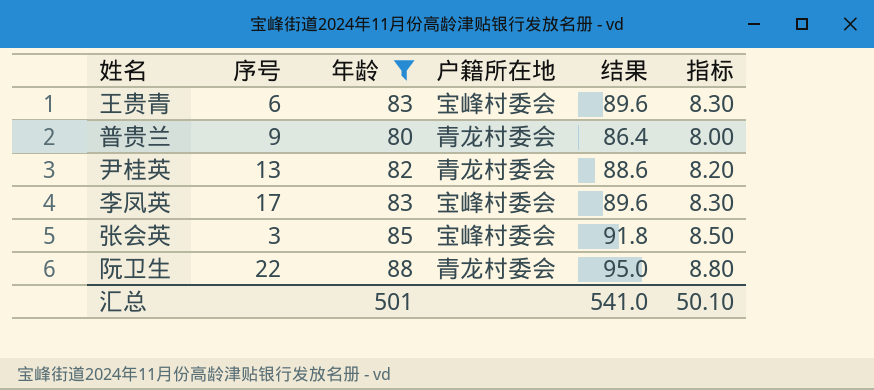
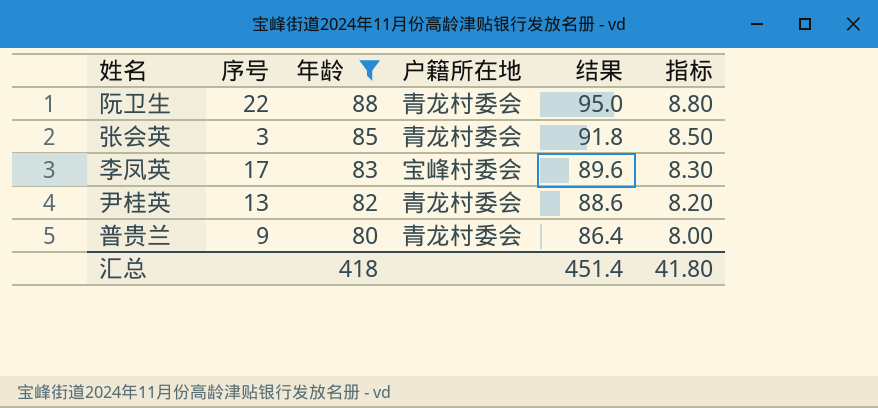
row order: none -> 年龄 descending
row 王贵青: 6 | 83 | 宝峰村委会 | 89.6 | 8.30 -> none
张会英 | 户籍所在地: 宝峰村委会 -> 青龙村委会
汇总 | 年龄: 501 -> 418
汇总 | 结果: 541.0 -> 451.4
汇总 | 指标: 50.10 -> 41.80

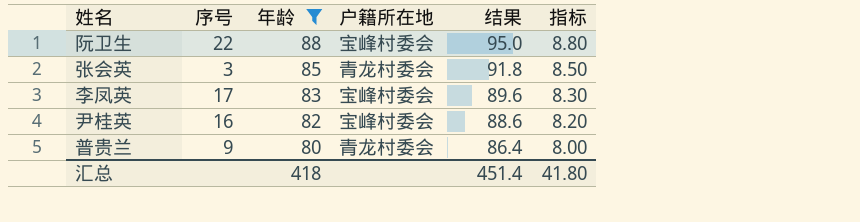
阮卫生 | 户籍所在地: 青龙村委会 -> 宝峰村委会
尹桂英 | 序号: 13 -> 16
尹桂英 | 户籍所在地: 青龙村委会 -> 宝峰村委会

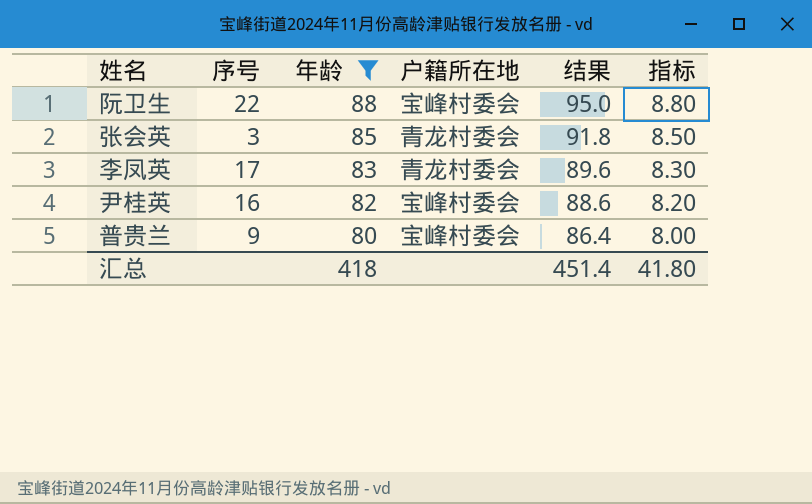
李凤英 | 户籍所在地: 宝峰村委会 -> 青龙村委会
普贵兰 | 户籍所在地: 青龙村委会 -> 宝峰村委会

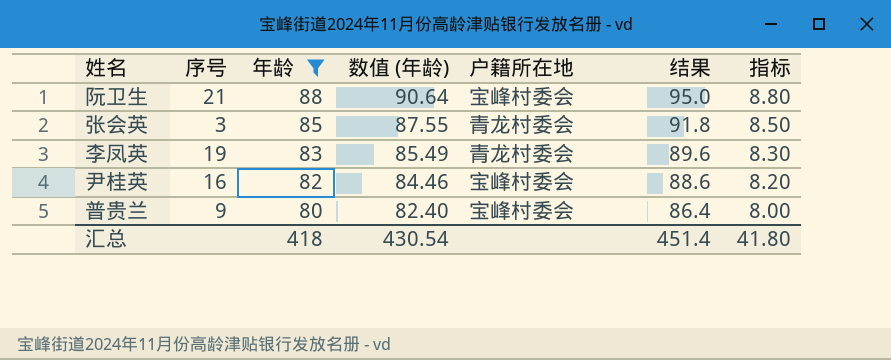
column 数值 (年龄) | formula: none -> [年龄] * 1.03
阮卫生 | 序号: 22 -> 21
李凤英 | 序号: 17 -> 19

